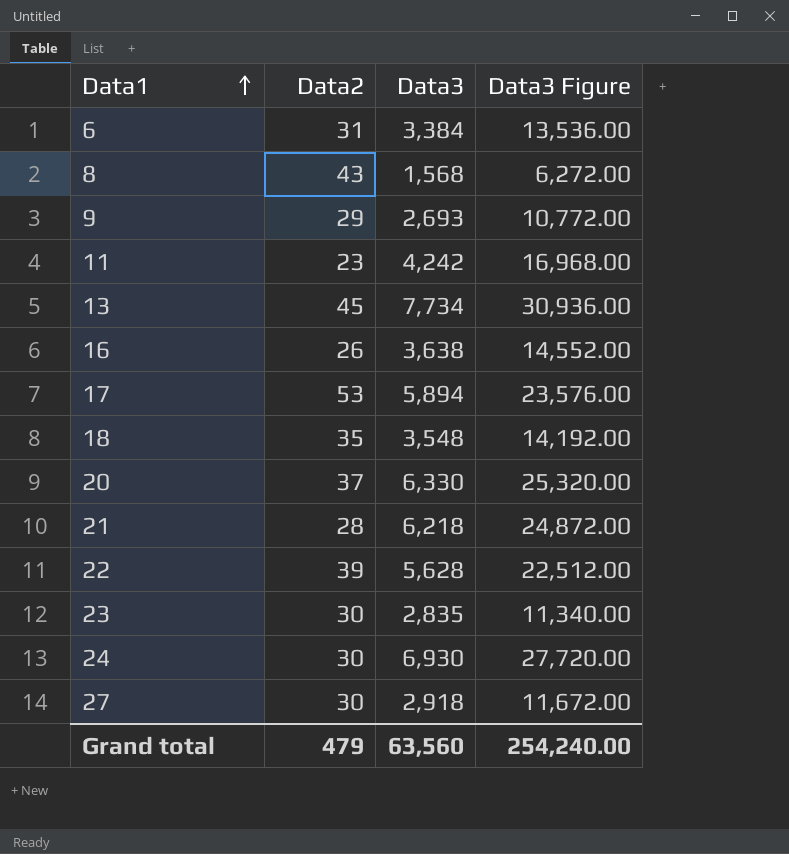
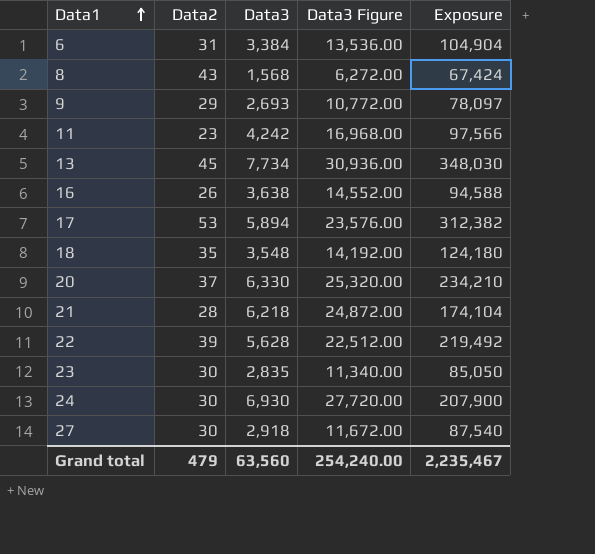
column Exposure | formula: none -> [Data2] * [Data3]

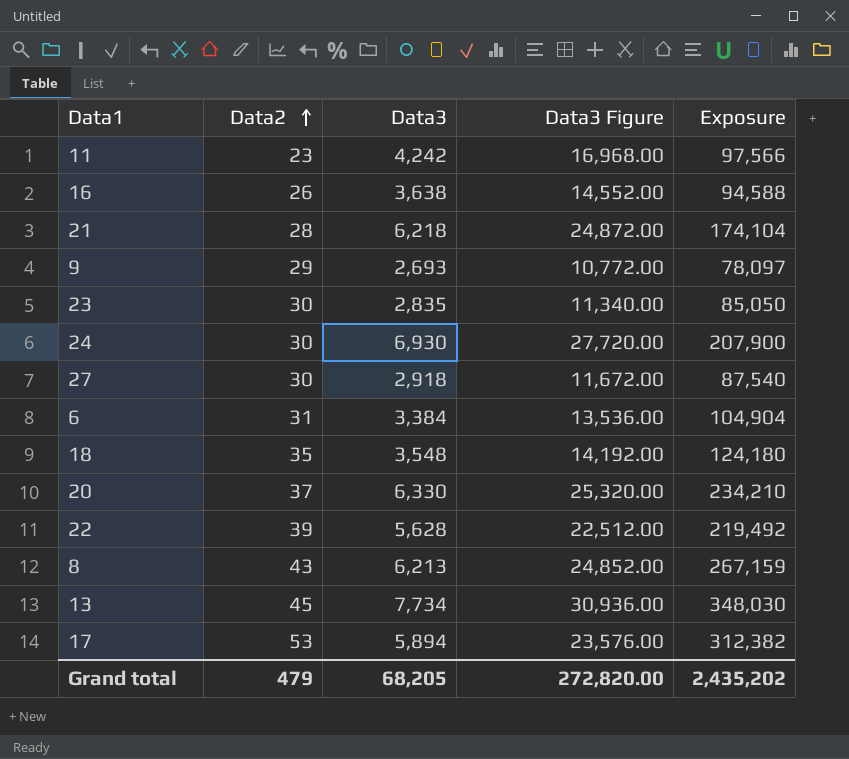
row order: Data1 ascending -> Data2 ascending
8 | Data3: 1,568 -> 6,213
8 | Data3 Figure: 6,272.00 -> 24,852.00
8 | Exposure: 67,424 -> 267,159
Grand total | Data3: 63,560 -> 68,205
Grand total | Data3 Figure: 254,240.00 -> 272,820.00
Grand total | Exposure: 2,235,467 -> 2,435,202

